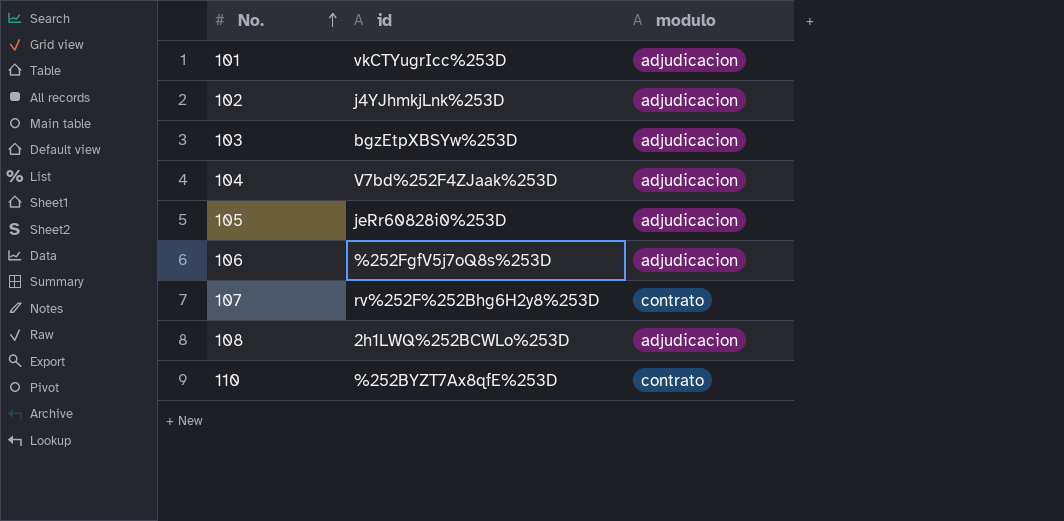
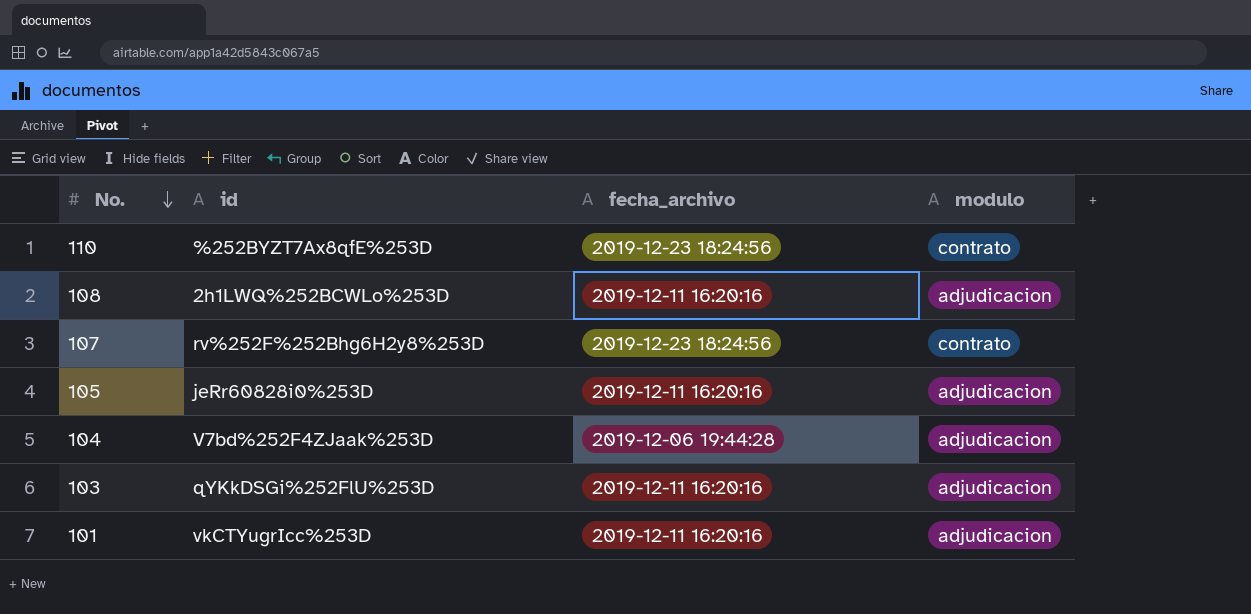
row order: No. ascending -> No. descending
column fecha_archivo | position: none -> 3
row 102: j4YJhmkjLnk%253D | adjudicacion -> none
row 106: %252FgfV5j7oQ8s%253D | adjudicacion -> none
103 | id: bgzEtpXBSYw%253D -> qYKkDSGi%252FlU%253D

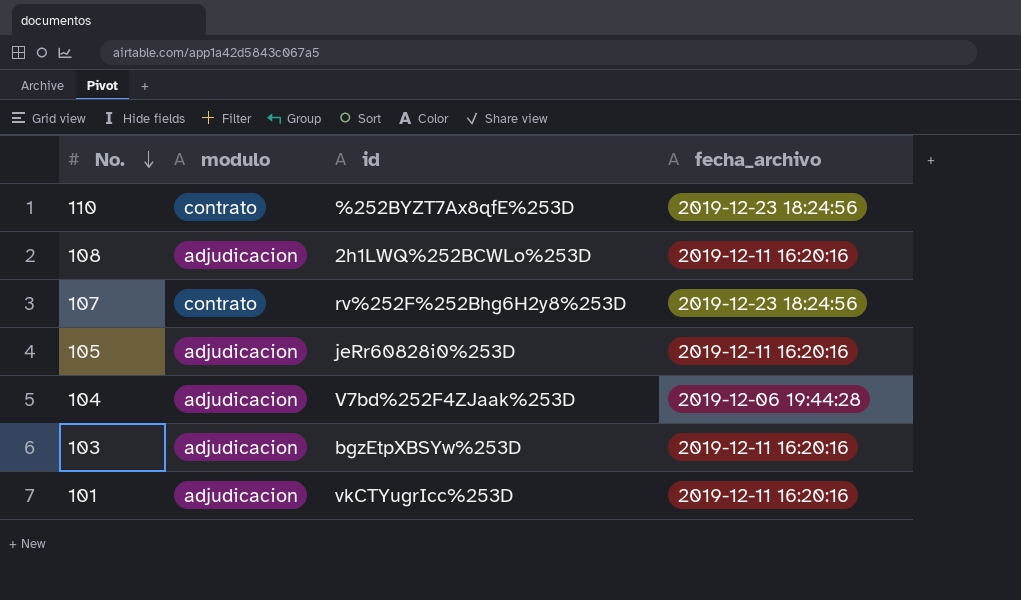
column modulo | position: 4 -> 2
103 | id: qYKkDSGi%252FlU%253D -> bgzEtpXBSYw%253D

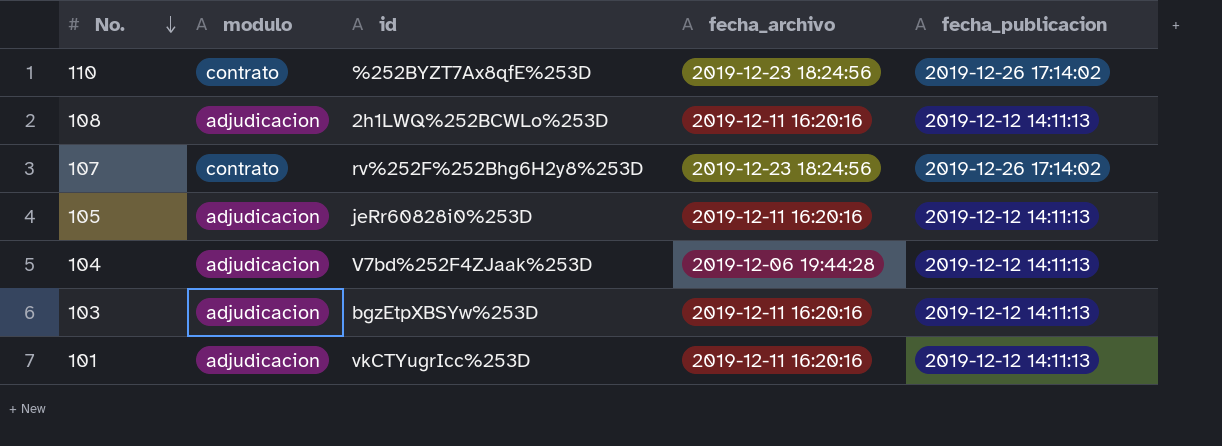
column fecha_publicacion | position: none -> 5

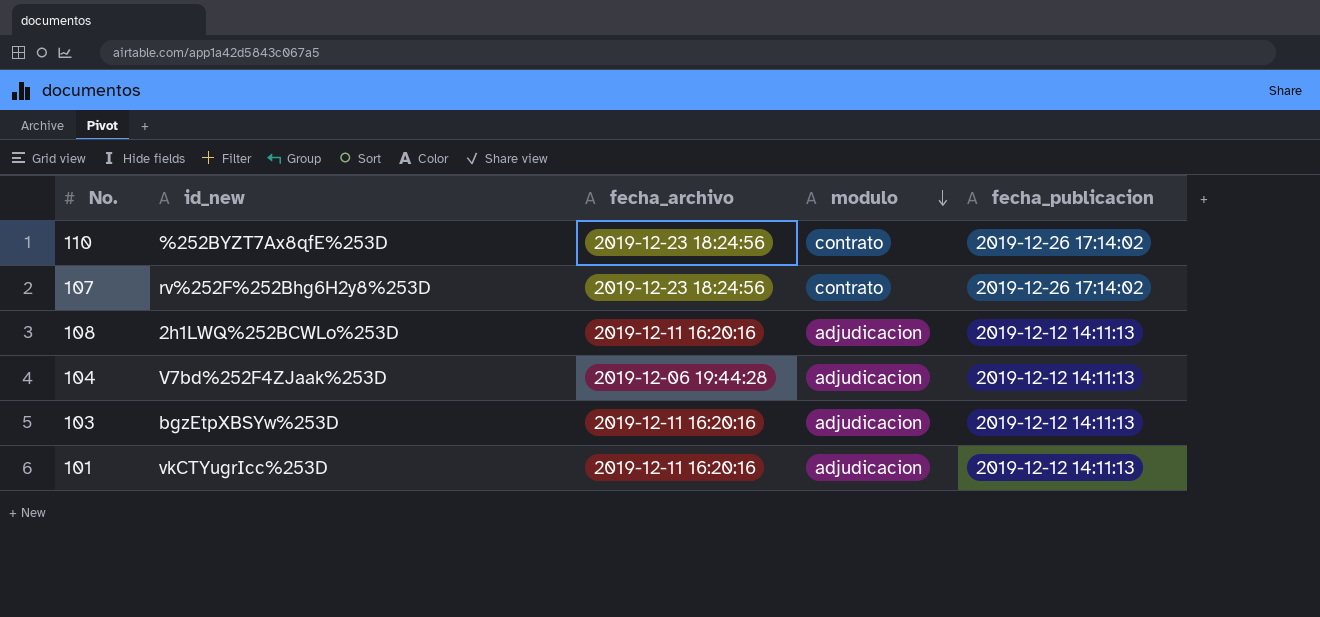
row order: No. descending -> modulo descending
column name: id -> id_new
column modulo | position: 2 -> 4
row 105: adjudicacion | jeRr60828i0%253D | 2019-12-11 16:20:16 | 2019-12-12 14:11:13 -> none

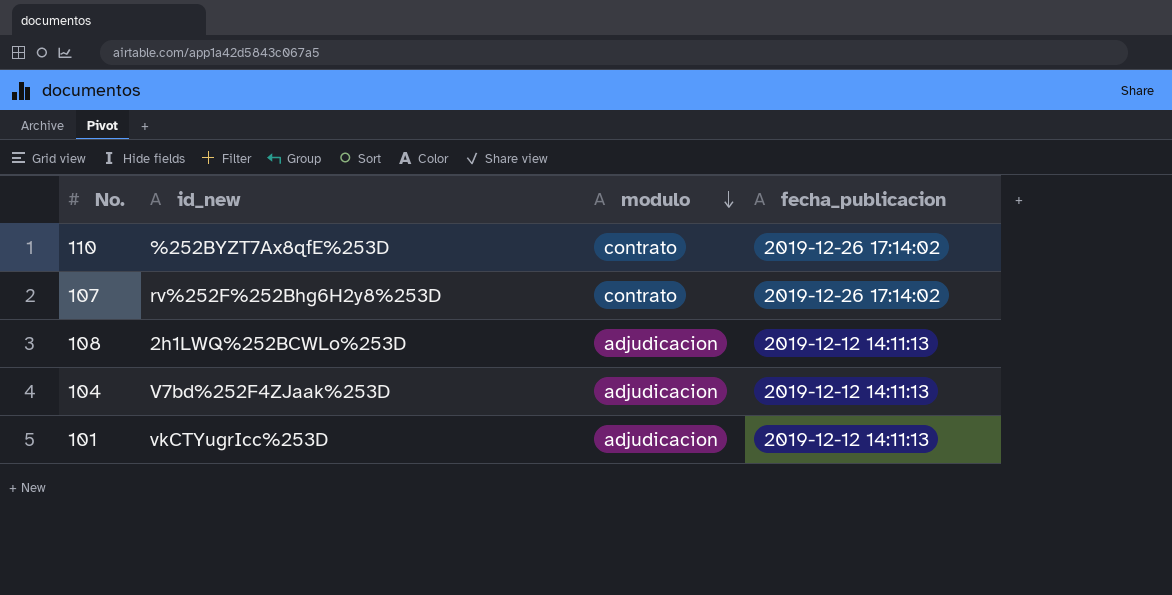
column fecha_archivo | position: 3 -> none
row 103: bgzEtpXBSYw%253D | 2019-12-11 16:20:16 | adjudicacion | 2019-12-12 14:11:13 -> none

